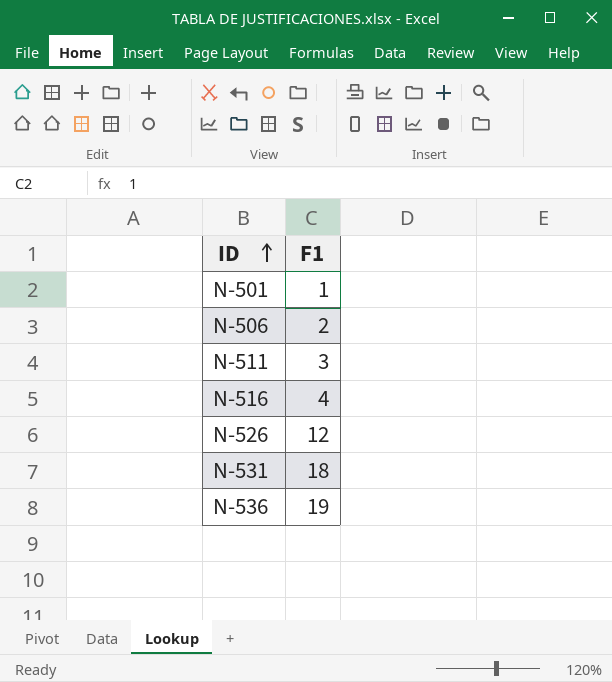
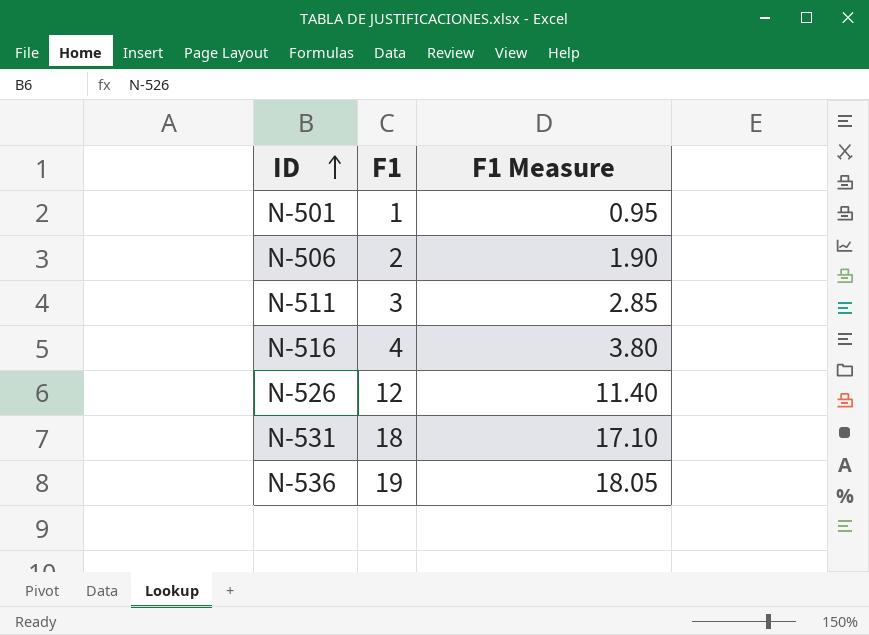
column F1 Measure | formula: none -> [F1] * 0.95

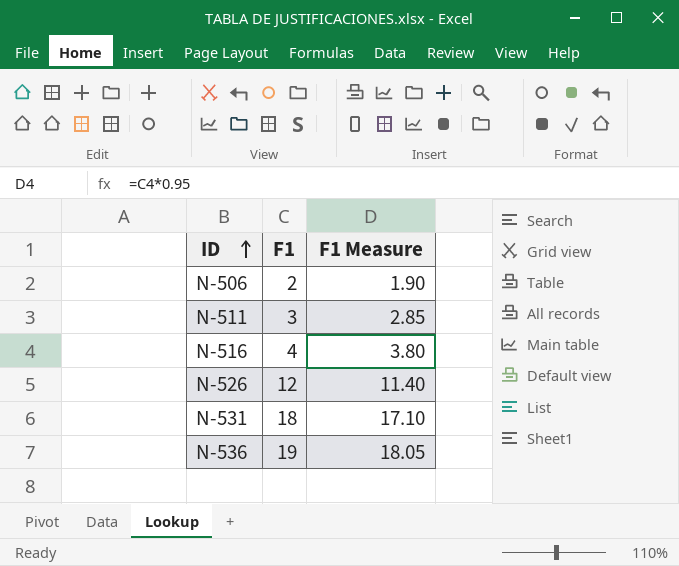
row N-501: 1 | 0.95 -> none

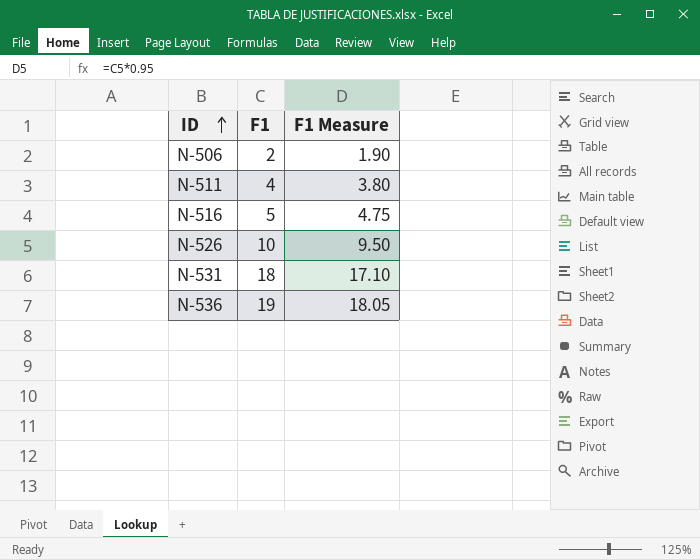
N-511 | F1: 3 -> 4
N-511 | F1 Measure: 2.85 -> 3.80
N-516 | F1: 4 -> 5
N-516 | F1 Measure: 3.80 -> 4.75
N-526 | F1: 12 -> 10
N-526 | F1 Measure: 11.40 -> 9.50

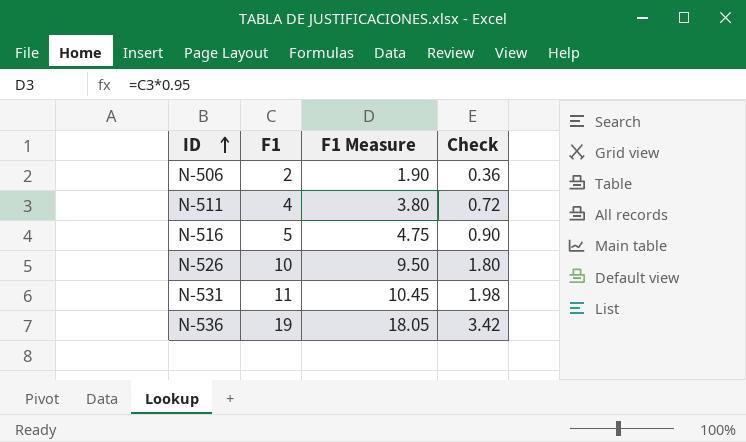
column Check | formula: none -> [F1] * 0.18
N-531 | F1: 18 -> 11
N-531 | F1 Measure: 17.10 -> 10.45

